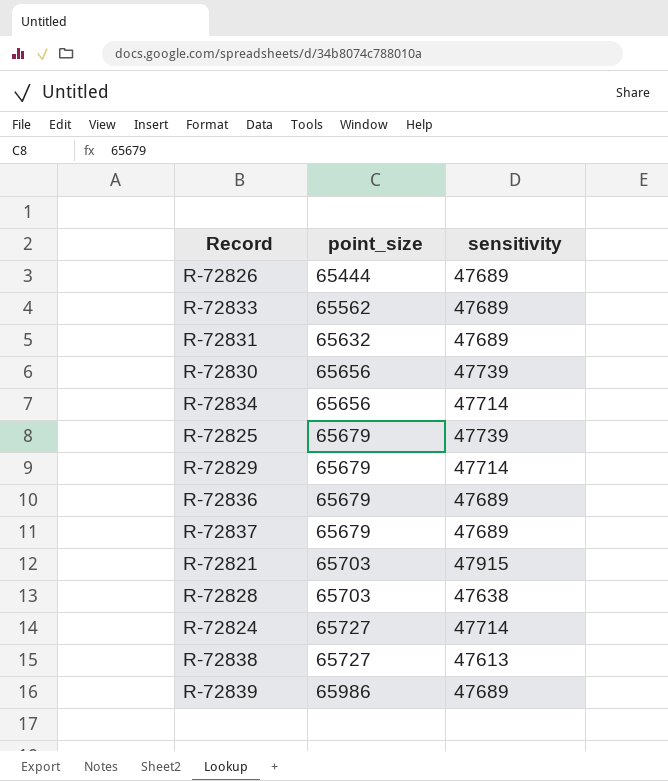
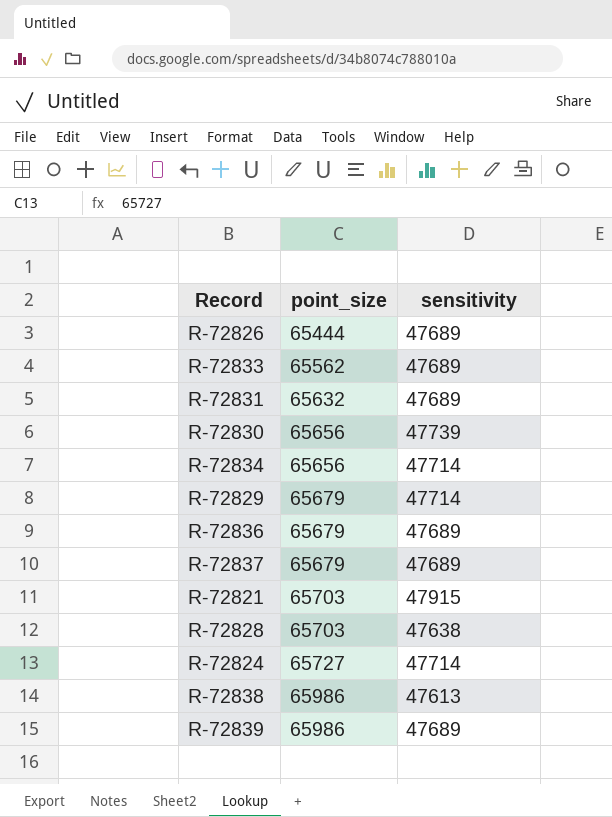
row R-72825: 65679 | 47739 -> none
R-72838 | point_size: 65727 -> 65986

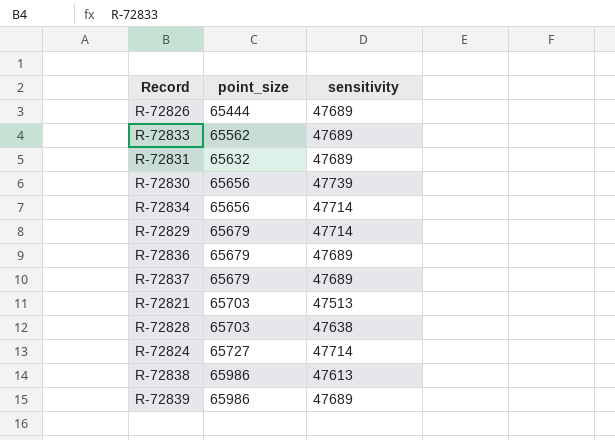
R-72821 | sensitivity: 47915 -> 47513

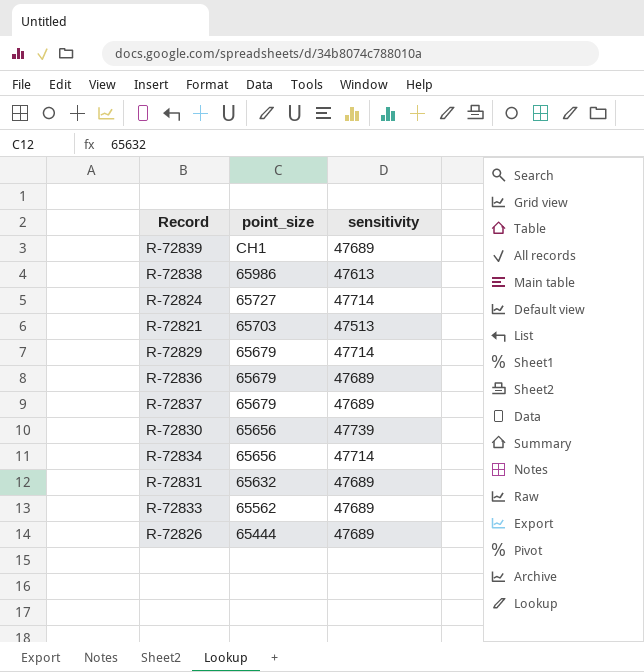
row order: point_size ascending -> point_size descending
row R-72828: 65703 | 47638 -> none
R-72839 | point_size: 65986 -> CH1

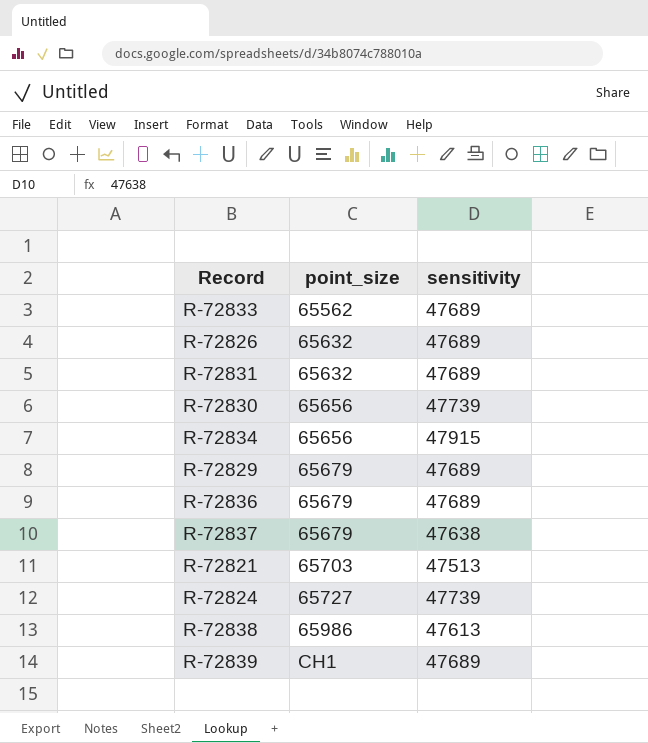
row order: point_size descending -> point_size ascending
R-72826 | point_size: 65444 -> 65632
R-72834 | sensitivity: 47714 -> 47915
R-72829 | sensitivity: 47714 -> 47689
R-72837 | sensitivity: 47689 -> 47638
R-72824 | sensitivity: 47714 -> 47739

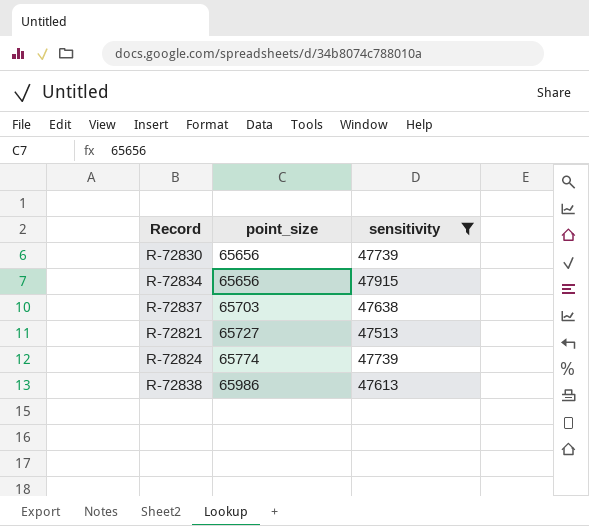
filter: none -> sensitivity != 47689
R-72837 | point_size: 65679 -> 65703
R-72821 | point_size: 65703 -> 65727
R-72824 | point_size: 65727 -> 65774

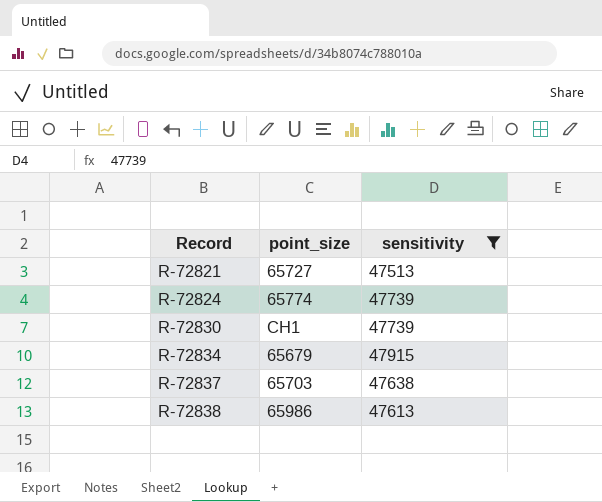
row order: point_size ascending -> Record ascending
R-72830 | point_size: 65656 -> CH1
R-72834 | point_size: 65656 -> 65679

